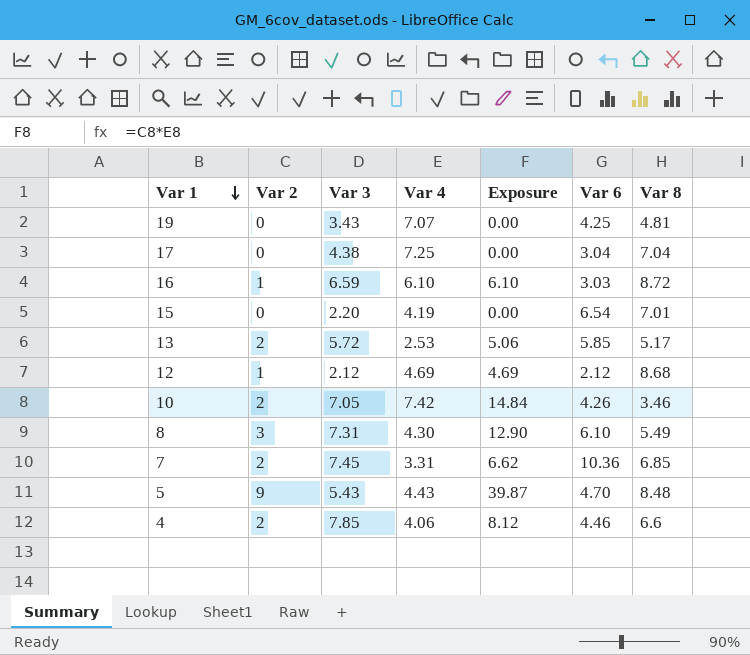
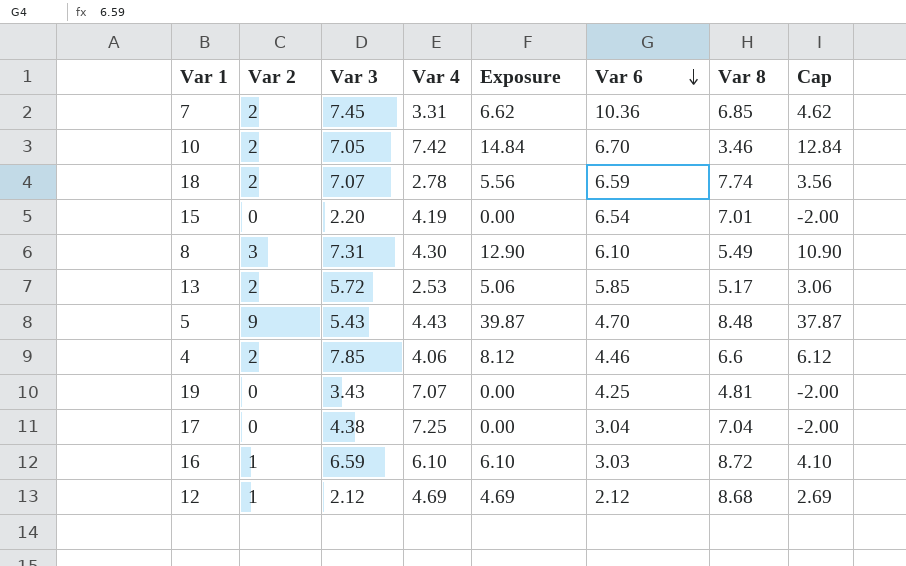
row order: Var 1 descending -> Var 6 descending
column Cap | formula: none -> [Exposure] - 2
10 | Var 6: 4.26 -> 6.70
row 18: none -> 2 | 7.07 | 2.78 | 5.56 | 6.59 | 7.74 | 3.56

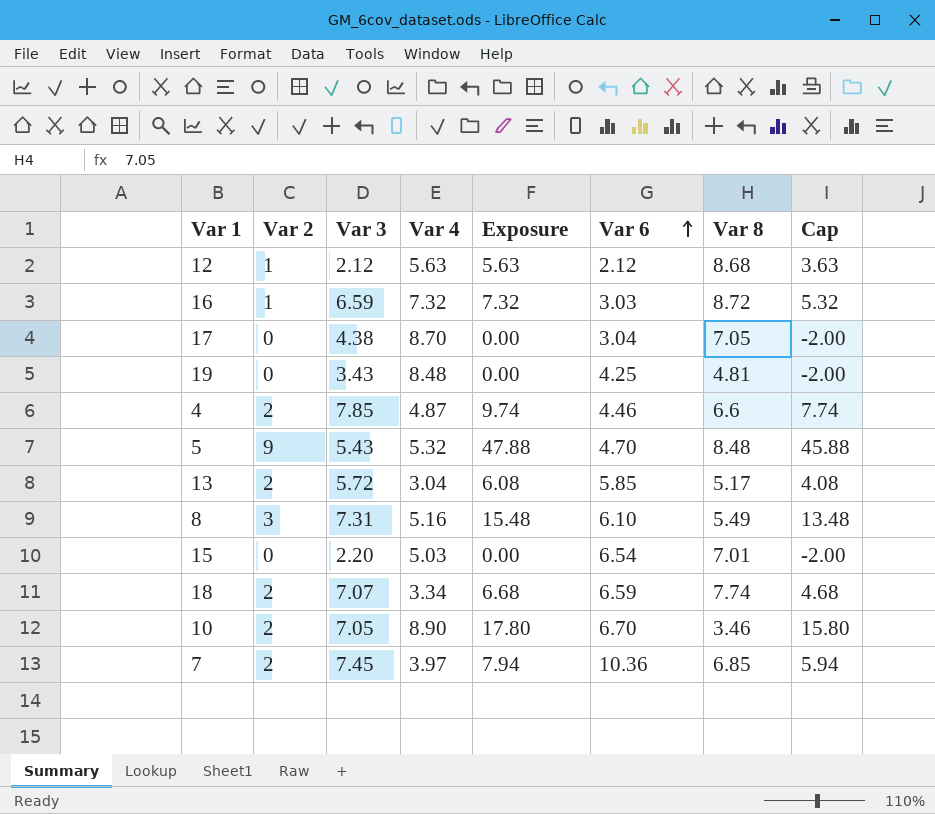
row order: Var 6 descending -> Var 6 ascending
12 | Var 4: 4.69 -> 5.63
12 | Exposure: 4.69 -> 5.63
12 | Cap: 2.69 -> 3.63
16 | Var 4: 6.10 -> 7.32
16 | Exposure: 6.10 -> 7.32
16 | Cap: 4.10 -> 5.32
17 | Var 4: 7.25 -> 8.70
17 | Var 8: 7.04 -> 7.05
19 | Var 4: 7.07 -> 8.48
4 | Var 4: 4.06 -> 4.87
4 | Exposure: 8.12 -> 9.74
4 | Cap: 6.12 -> 7.74
5 | Var 4: 4.43 -> 5.32
5 | Exposure: 39.87 -> 47.88
5 | Cap: 37.87 -> 45.88
13 | Var 4: 2.53 -> 3.04
13 | Exposure: 5.06 -> 6.08
13 | Cap: 3.06 -> 4.08
8 | Var 4: 4.30 -> 5.16
8 | Exposure: 12.90 -> 15.48
8 | Cap: 10.90 -> 13.48
15 | Var 4: 4.19 -> 5.03
18 | Var 4: 2.78 -> 3.34
18 | Exposure: 5.56 -> 6.68
18 | Cap: 3.56 -> 4.68
10 | Var 4: 7.42 -> 8.90
10 | Exposure: 14.84 -> 17.80
10 | Cap: 12.84 -> 15.80
7 | Var 4: 3.31 -> 3.97
7 | Exposure: 6.62 -> 7.94
7 | Cap: 4.62 -> 5.94

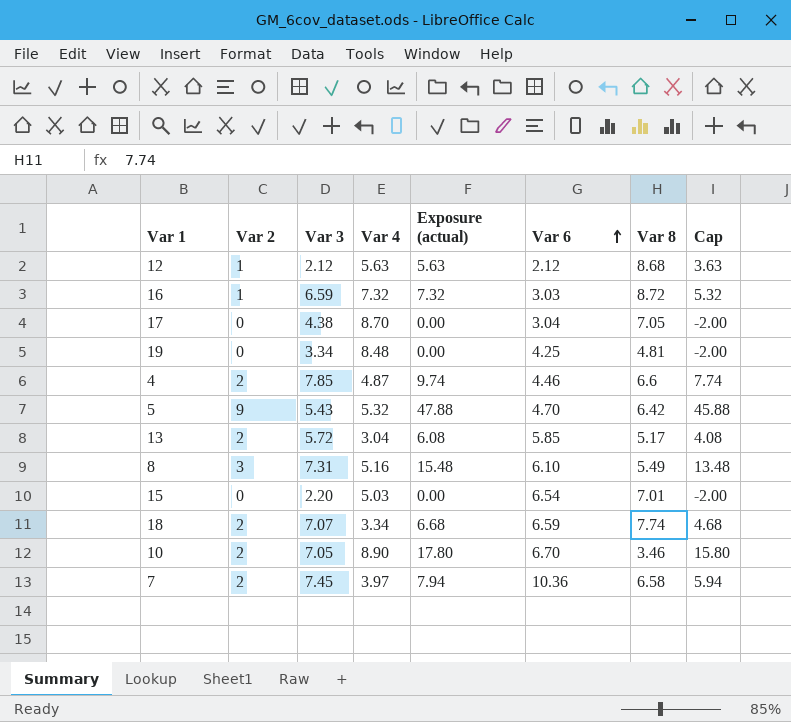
column name: Exposure -> Exposure (actual)
19 | Var 3: 3.43 -> 3.34
5 | Var 8: 8.48 -> 6.42
7 | Var 8: 6.85 -> 6.58

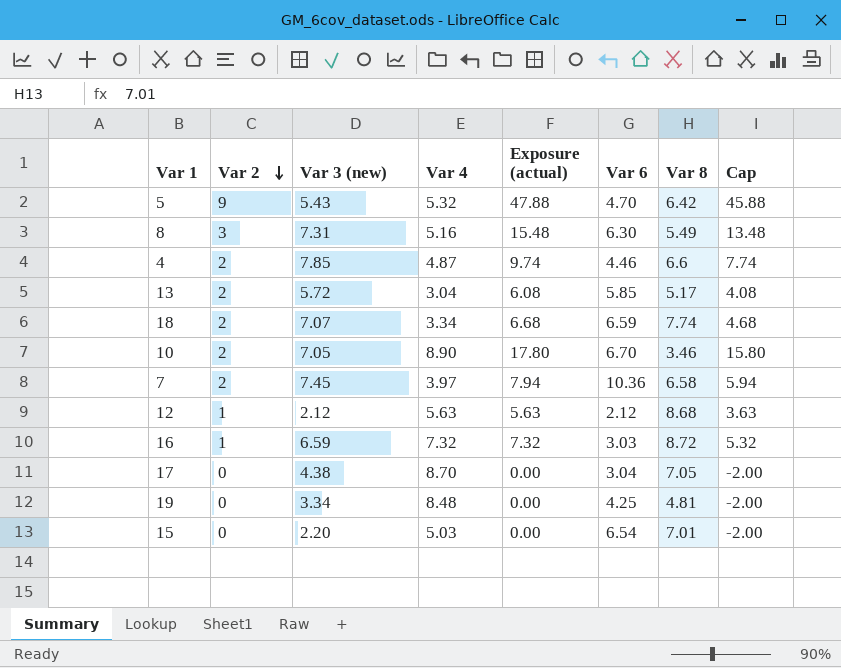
row order: Var 6 ascending -> Var 2 descending
column name: Var 3 -> Var 3 (new)
8 | Var 6: 6.10 -> 6.30

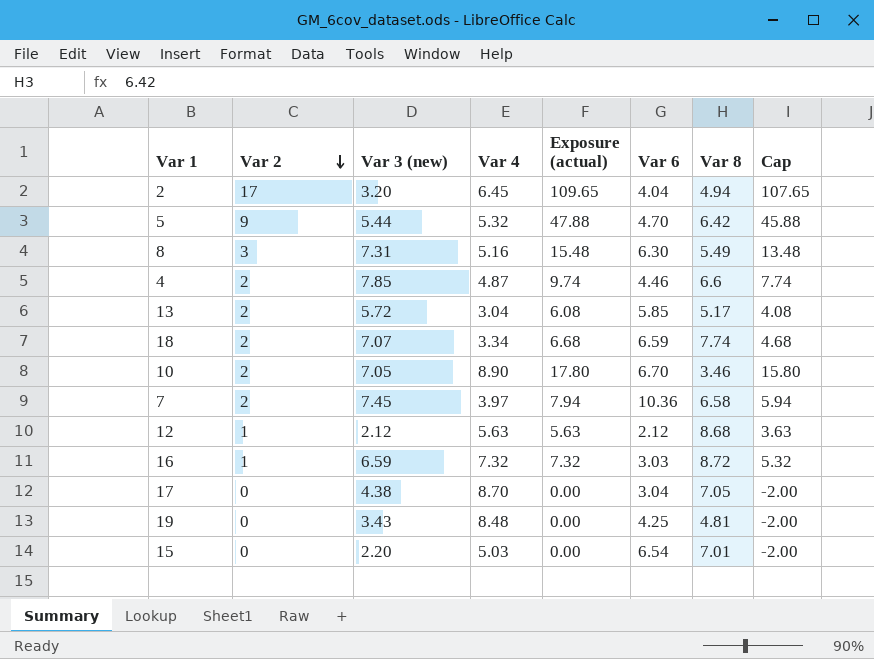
row 2: none -> 17 | 3.20 | 6.45 | 109.65 | 4.04 | 4.94 | 107.65
5 | Var 3 (new): 5.43 -> 5.44
19 | Var 3 (new): 3.34 -> 3.43

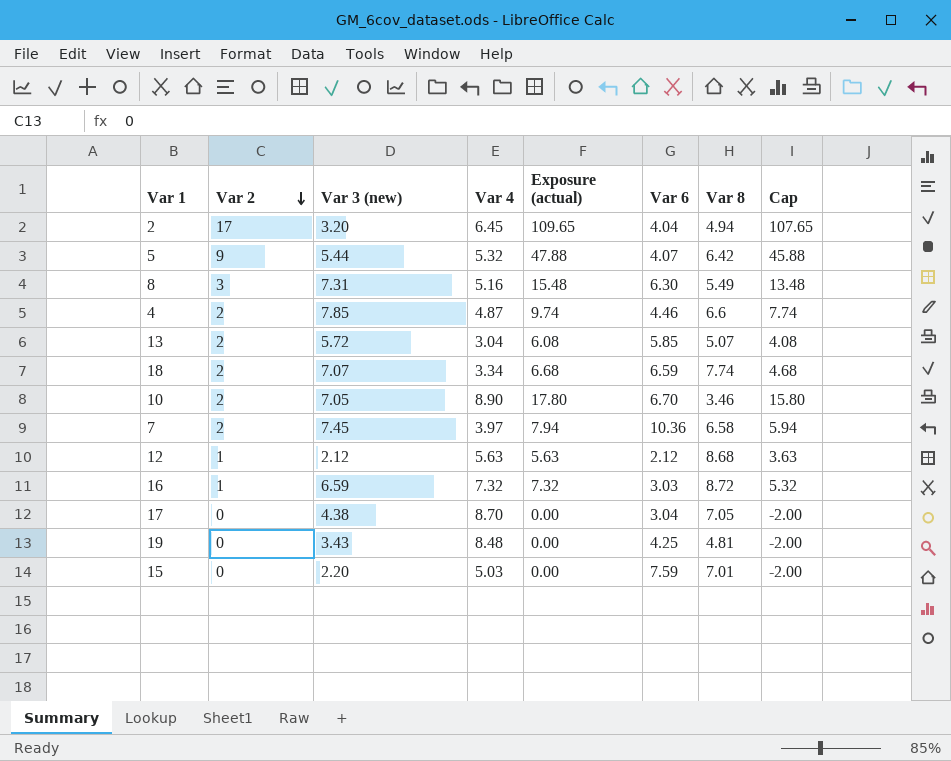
5 | Var 6: 4.70 -> 4.07
13 | Var 8: 5.17 -> 5.07
15 | Var 6: 6.54 -> 7.59

